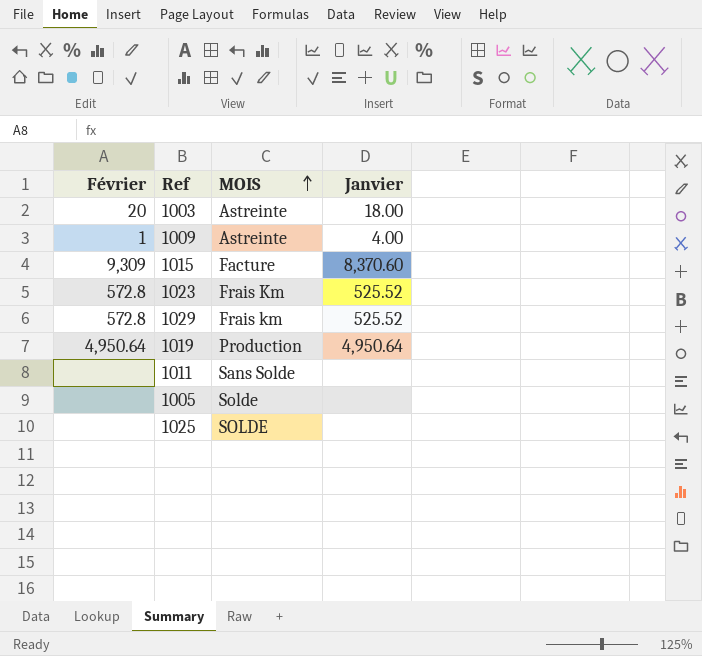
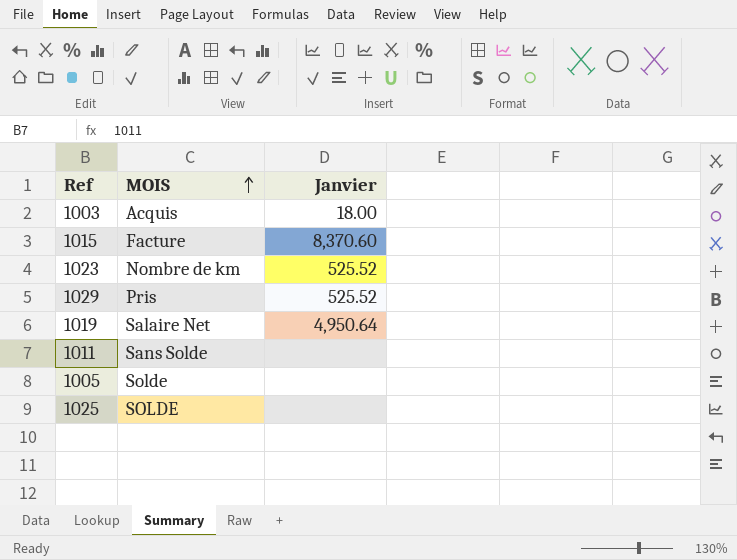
column Février | position: 1 -> none
row 1009: 1 | Astreinte | 4.00 -> none
1003 | MOIS: Astreinte -> Acquis
1023 | MOIS: Frais Km -> Nombre de km
1029 | MOIS: Frais km -> Pris
1019 | MOIS: Production -> Salaire Net

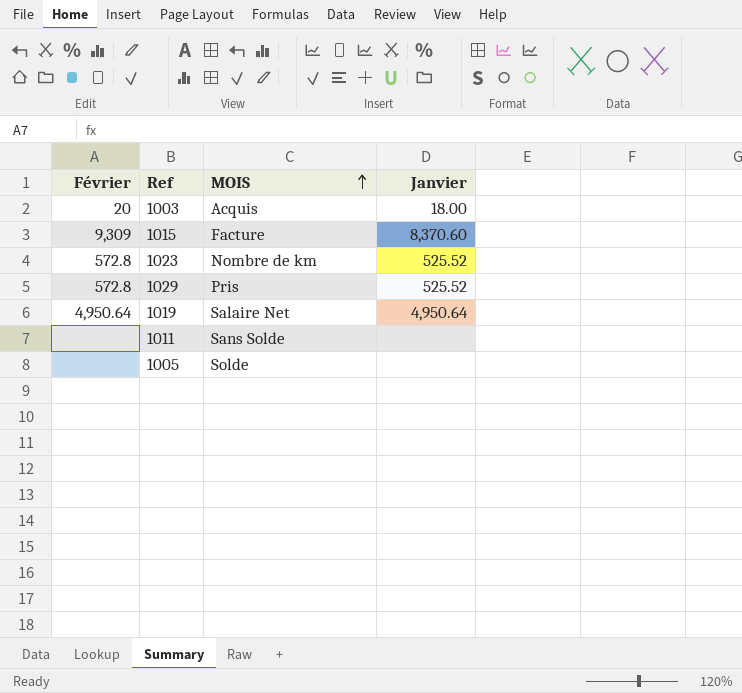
column Février | position: none -> 1
row 1025: SOLDE | none -> none

